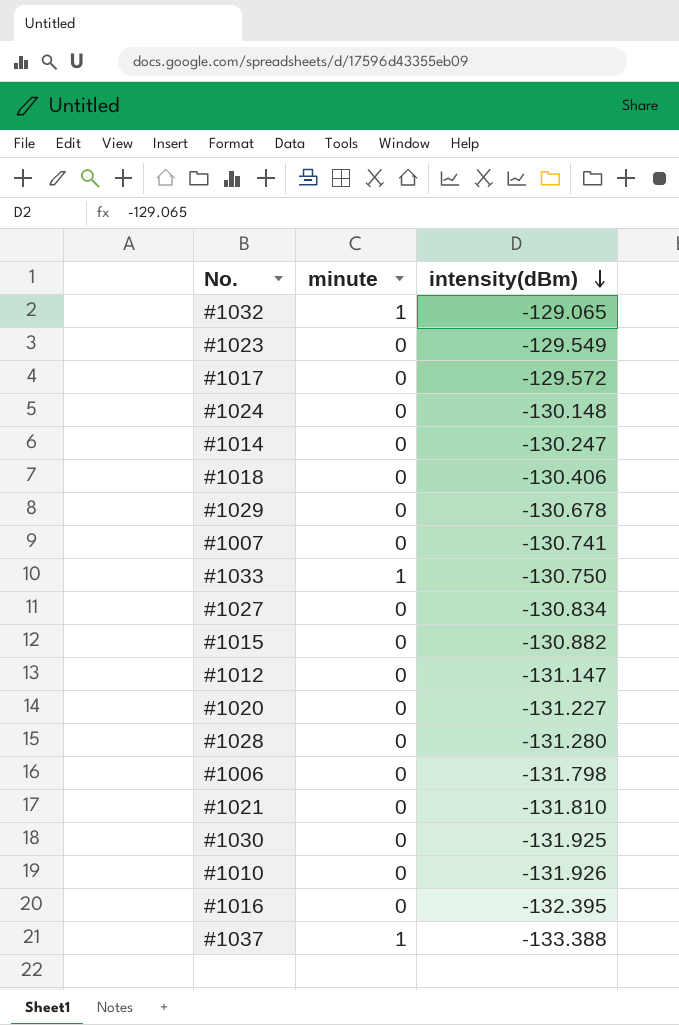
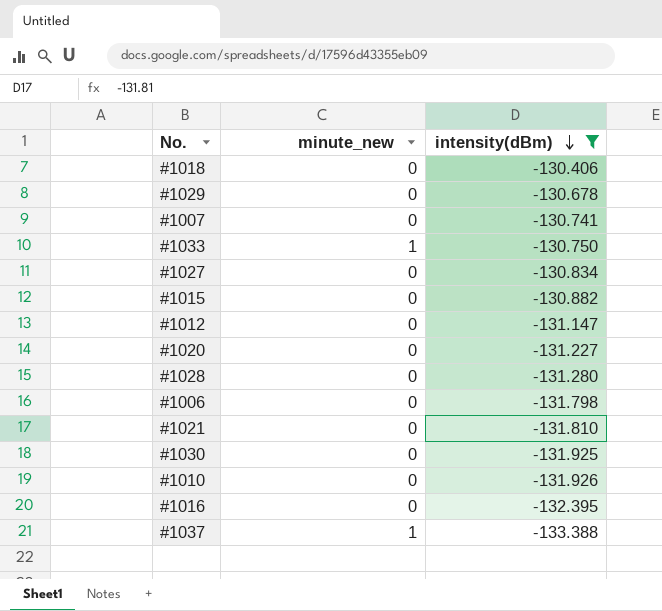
filter: none -> intensity(dBm) <= -130.406
column name: minute -> minute_new

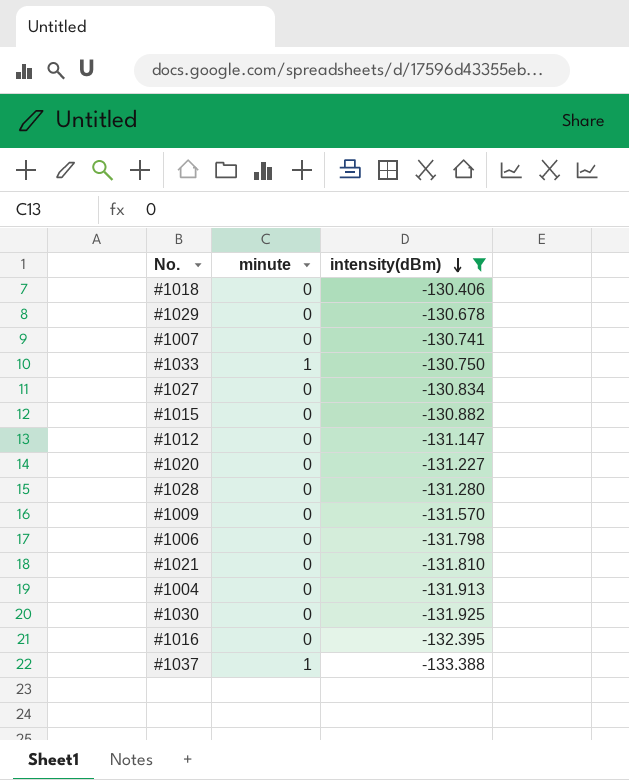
column name: minute_new -> minute
row #1010: 0 | -131.926 -> none
row #1009: none -> 0 | -131.570
row #1004: none -> 0 | -131.913

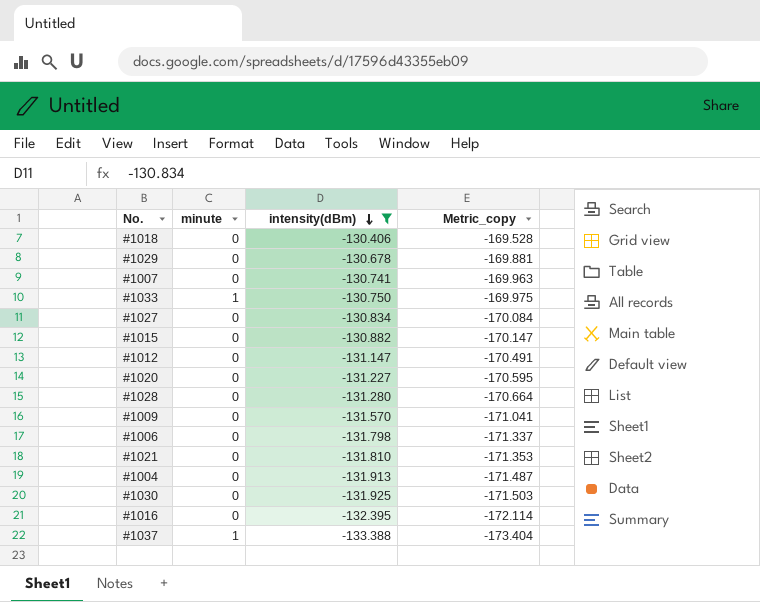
column Metric_copy | formula: none -> [intensity(dBm)] * 1.3

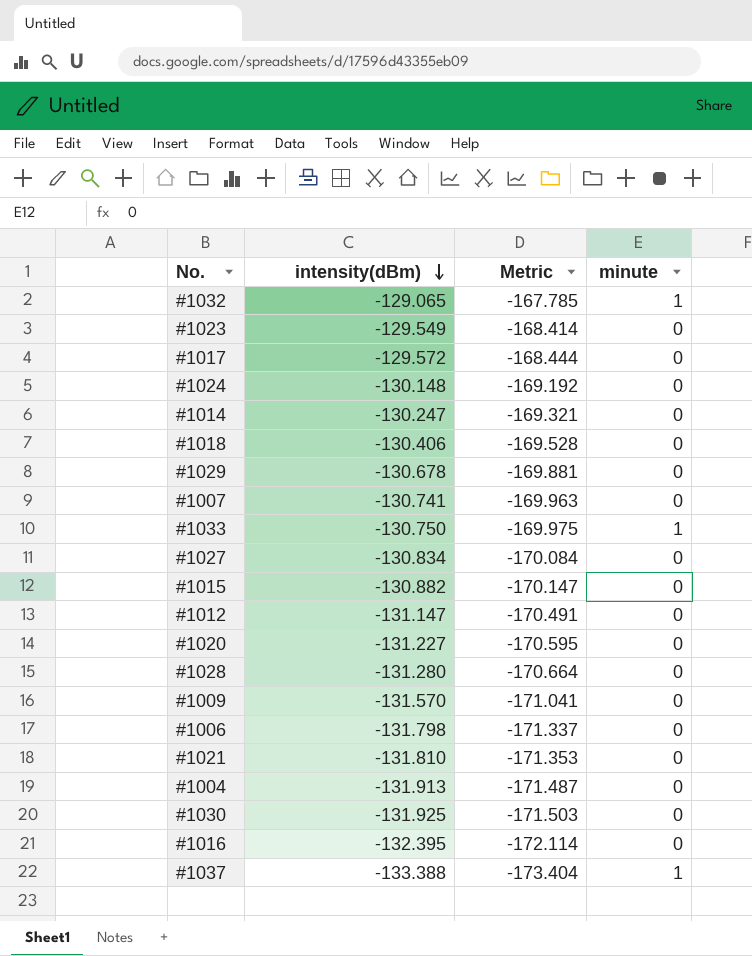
filter: intensity(dBm) <= -130.406 -> none
column name: Metric_copy -> Metric
column minute | position: 2 -> 4

